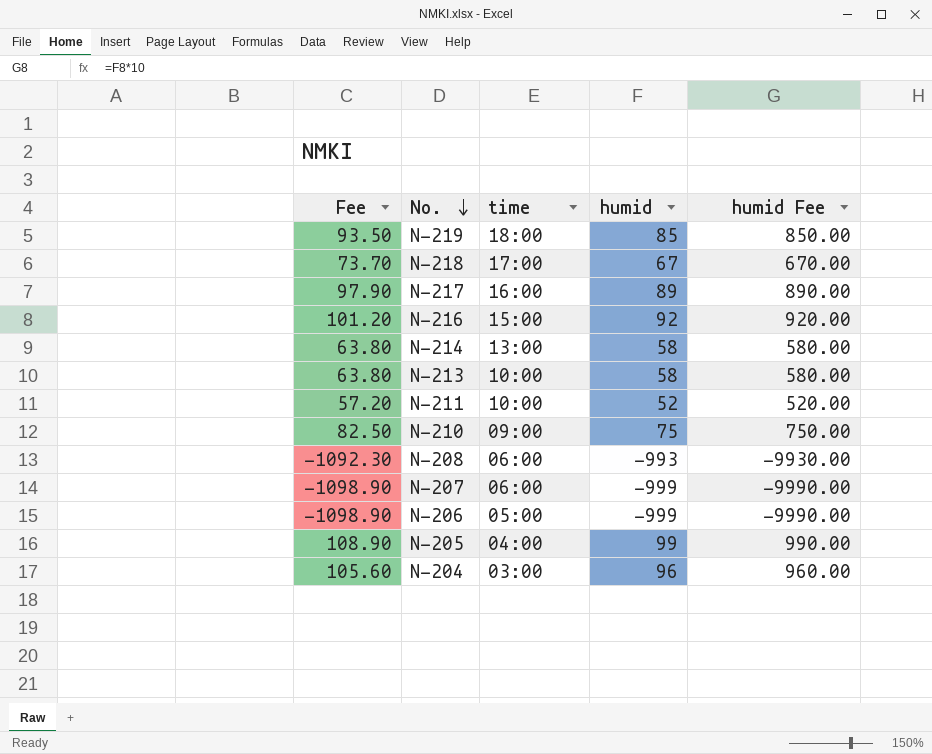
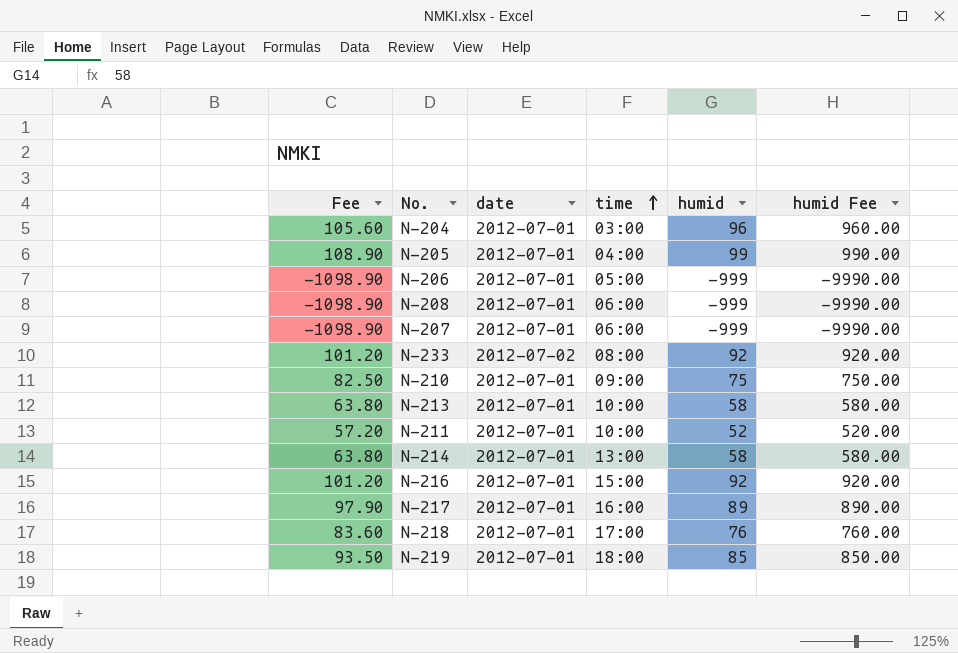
row order: No. descending -> time ascending
column date | position: none -> 3
N-208 | Fee: -1092.30 -> -1098.90
N-208 | humid: -993 -> -999
N-208 | humid Fee: -9930.00 -> -9990.00
row N-233: none -> 101.20 | 2012-07-02 | 08:00 | 92 | 920.00
N-218 | Fee: 73.70 -> 83.60
N-218 | humid: 67 -> 76
N-218 | humid Fee: 670.00 -> 760.00

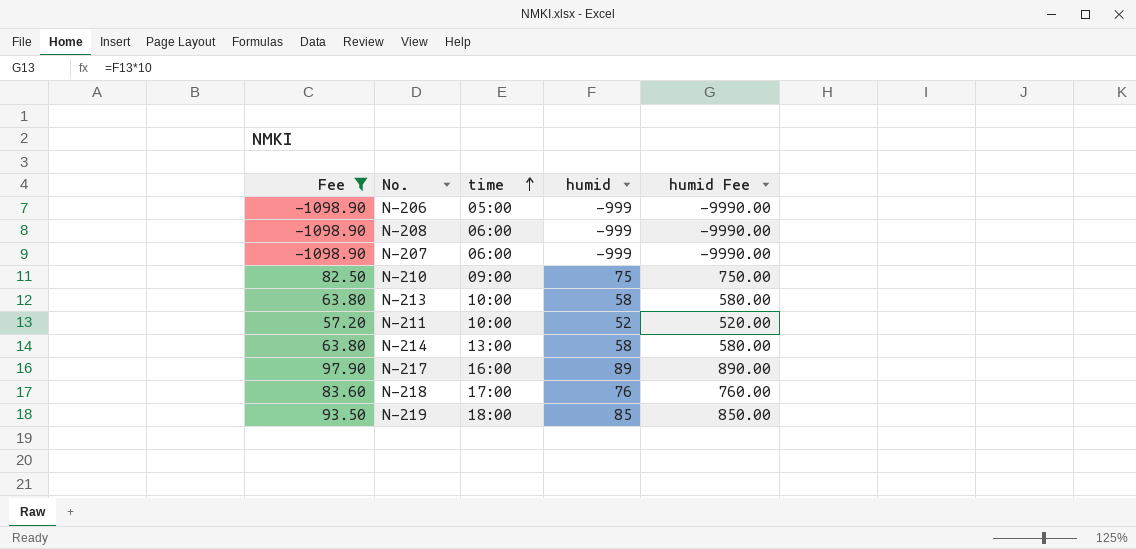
filter: none -> Fee <= 97.90
column date | position: 3 -> none

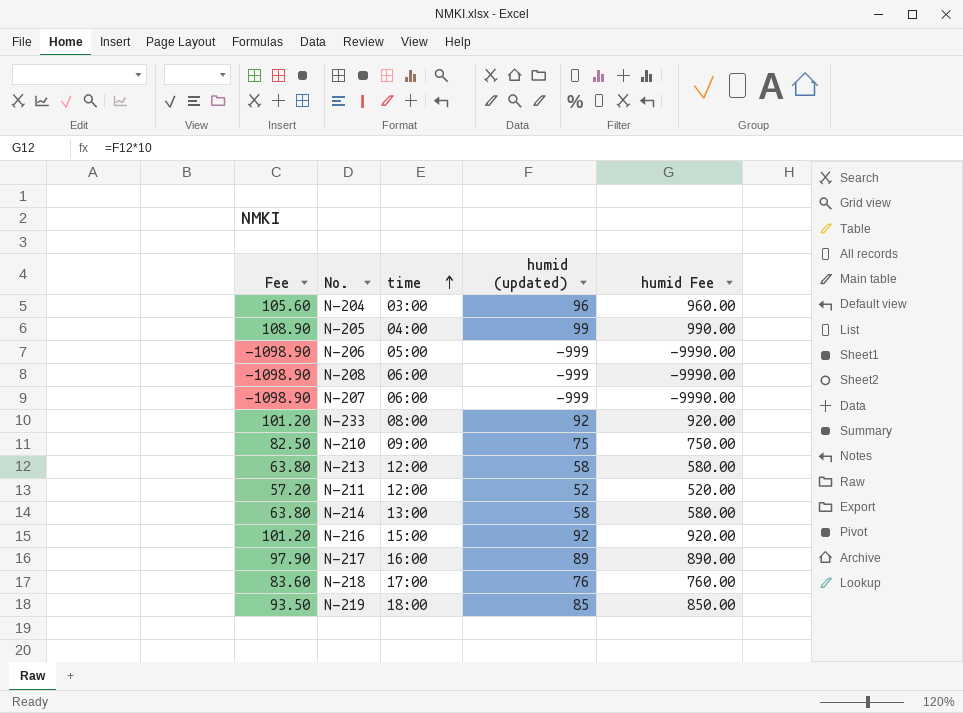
filter: Fee <= 97.90 -> none
column name: humid -> humid (updated)
N-213 | time: 10:00 -> 12:00
N-211 | time: 10:00 -> 12:00

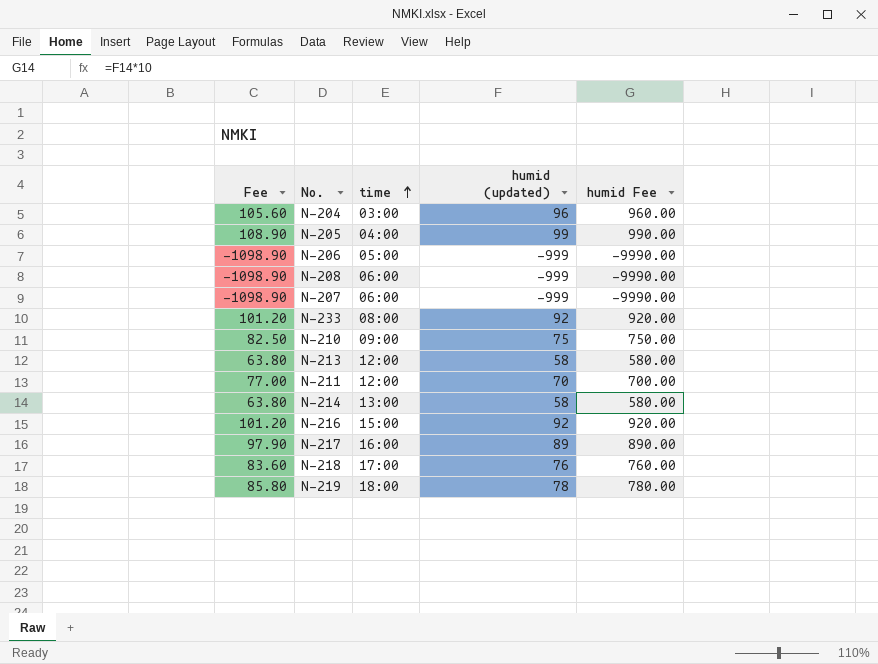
N-211 | Fee: 57.20 -> 77.00
N-211 | humid (updated): 52 -> 70
N-211 | humid Fee: 520.00 -> 700.00
N-219 | Fee: 93.50 -> 85.80
N-219 | humid (updated): 85 -> 78
N-219 | humid Fee: 850.00 -> 780.00

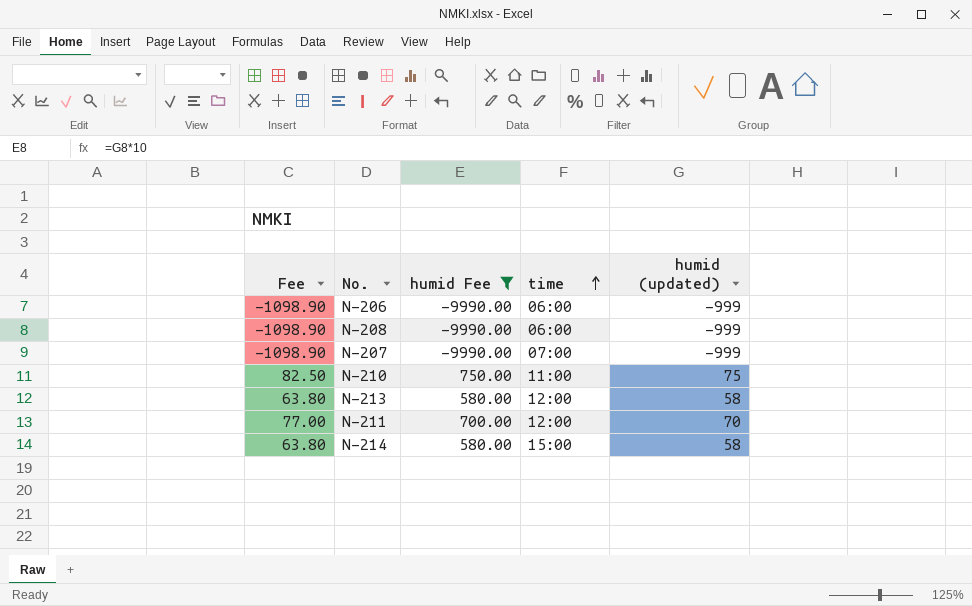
filter: none -> humid Fee <= 750.00
column humid Fee | position: 5 -> 3
N-206 | time: 05:00 -> 06:00
N-207 | time: 06:00 -> 07:00
N-210 | time: 09:00 -> 11:00
N-214 | time: 13:00 -> 15:00

